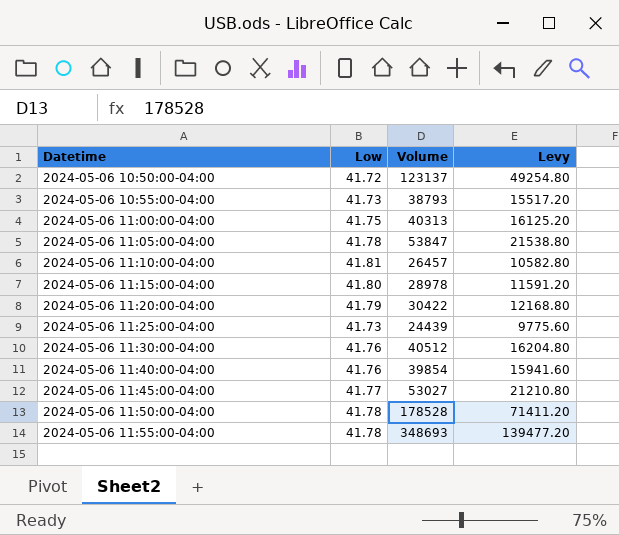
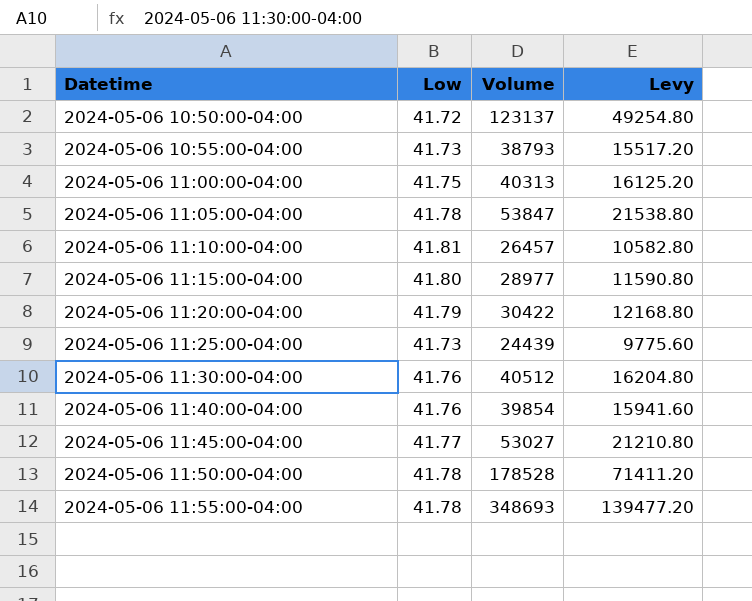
2024-05-06 11:15:00-04:00 | Volume: 28978 -> 28977
2024-05-06 11:15:00-04:00 | Levy: 11591.20 -> 11590.80

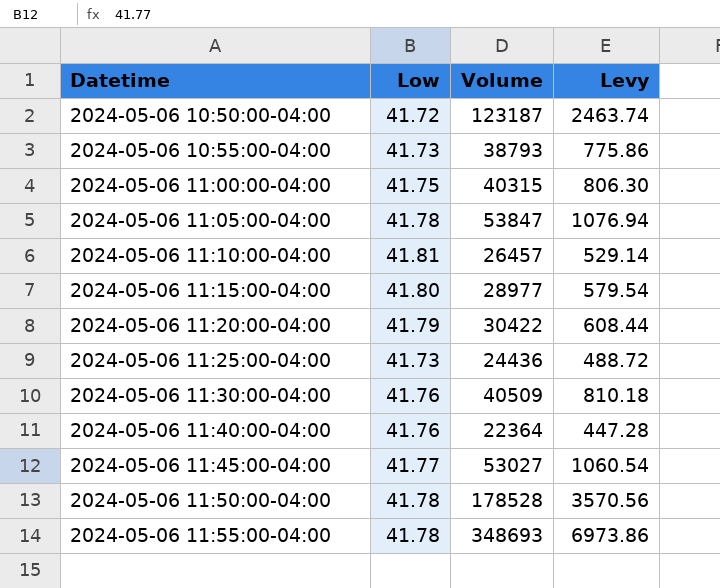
column Levy | formula: [Volume] * 0.4 -> [Volume] * 0.02
2024-05-06 10:50:00-04:00 | Volume: 123137 -> 123187
2024-05-06 11:00:00-04:00 | Volume: 40313 -> 40315
2024-05-06 11:25:00-04:00 | Volume: 24439 -> 24436
2024-05-06 11:30:00-04:00 | Volume: 40512 -> 40509
2024-05-06 11:40:00-04:00 | Volume: 39854 -> 22364

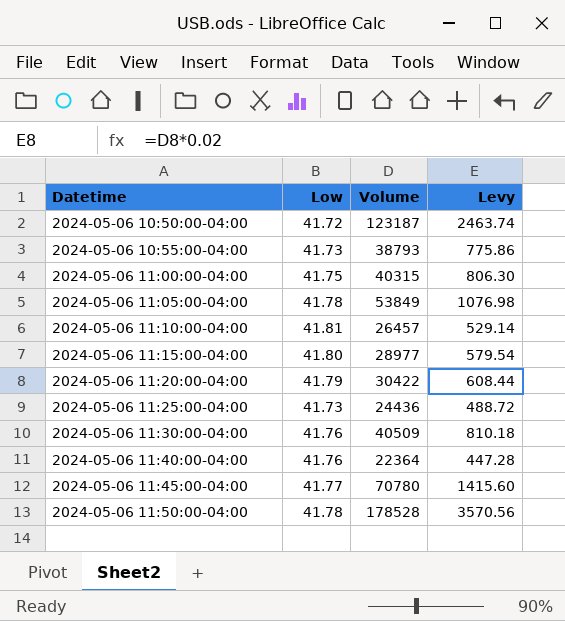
row 2024-05-06 11:55:00-04:00: 41.78 | 348693 | 6973.86 -> none
2024-05-06 11:05:00-04:00 | Volume: 53847 -> 53849
2024-05-06 11:05:00-04:00 | Levy: 1076.94 -> 1076.98
2024-05-06 11:45:00-04:00 | Volume: 53027 -> 70780
2024-05-06 11:45:00-04:00 | Levy: 1060.54 -> 1415.60

